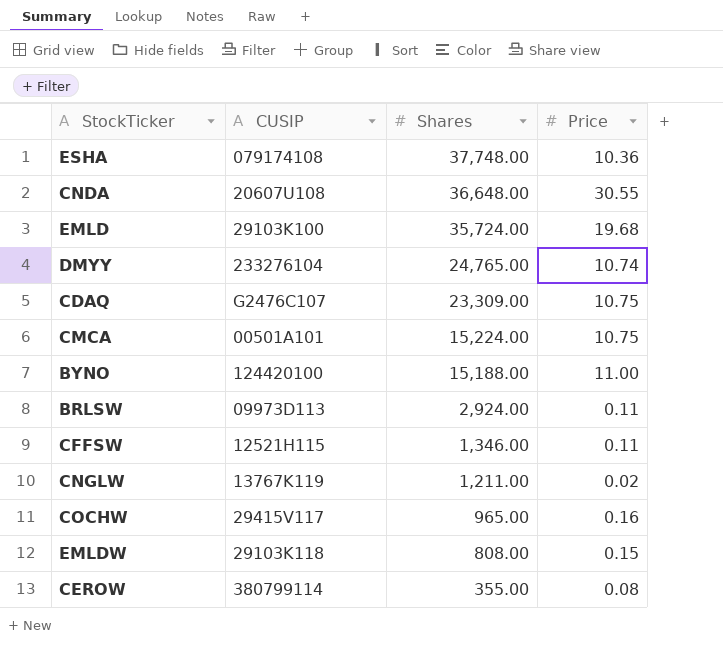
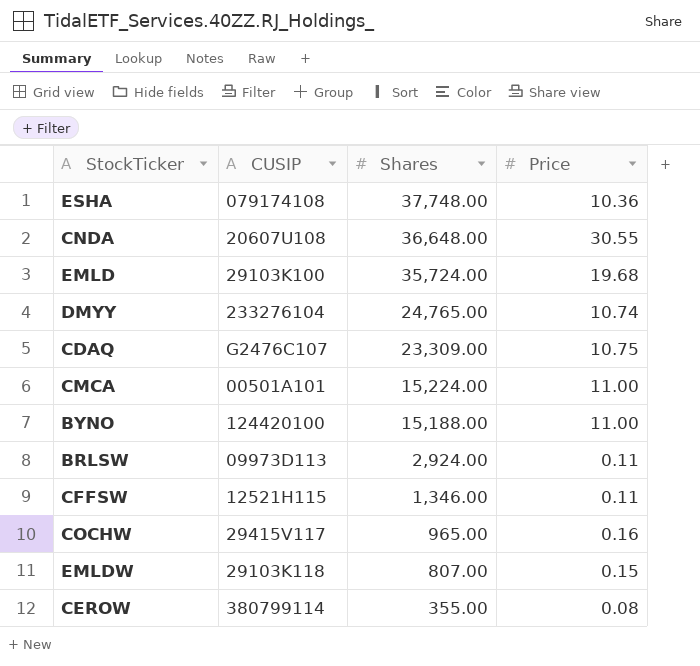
row CNGLW: 13767K119 | 1,211.00 | 0.02 -> none
CMCA | Price: 10.75 -> 11.00
EMLDW | Shares: 808.00 -> 807.00

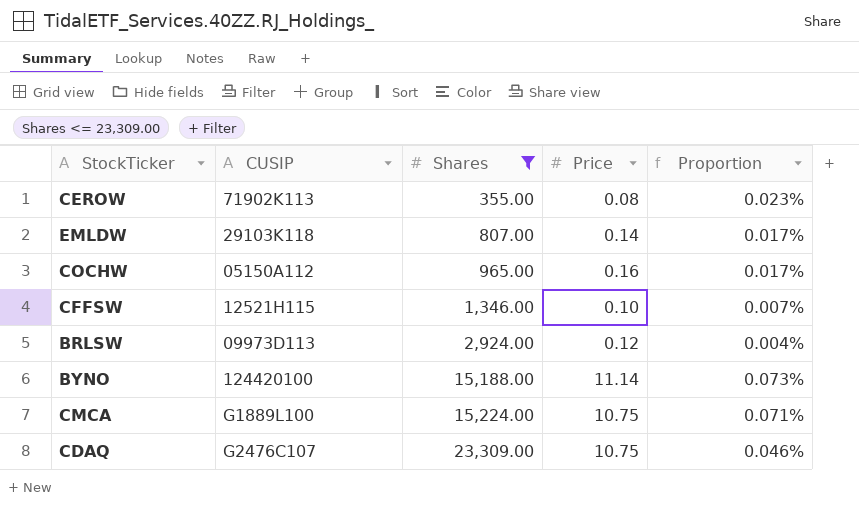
filter: none -> Shares <= 23,309.00
row order: Shares descending -> Shares ascending
column Proportion | formula: none -> [Price] / [Shares]
CEROW | CUSIP: 380799114 -> 71902K113
EMLDW | Price: 0.15 -> 0.14
COCHW | CUSIP: 29415V117 -> 05150A112
CFFSW | Price: 0.11 -> 0.10
BRLSW | Price: 0.11 -> 0.12
BYNO | Price: 11.00 -> 11.14
CMCA | CUSIP: 00501A101 -> G1889L100
CMCA | Price: 11.00 -> 10.75

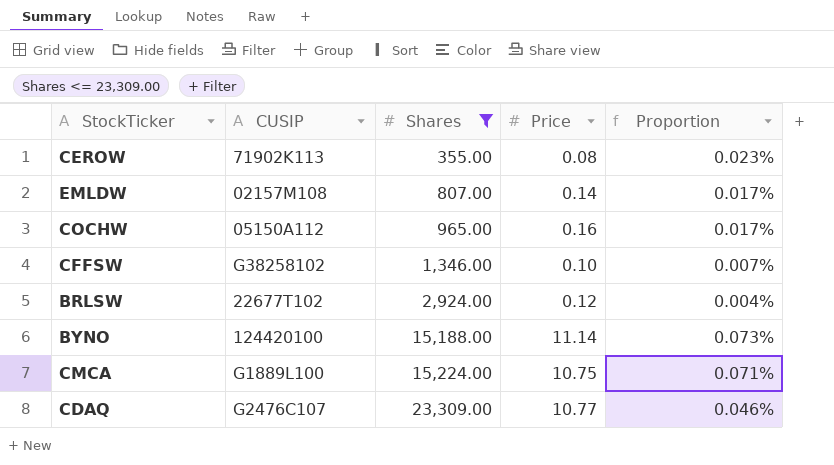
EMLDW | CUSIP: 29103K118 -> 02157M108
CFFSW | CUSIP: 12521H115 -> G38258102
BRLSW | CUSIP: 09973D113 -> 22677T102
CDAQ | Price: 10.75 -> 10.77

